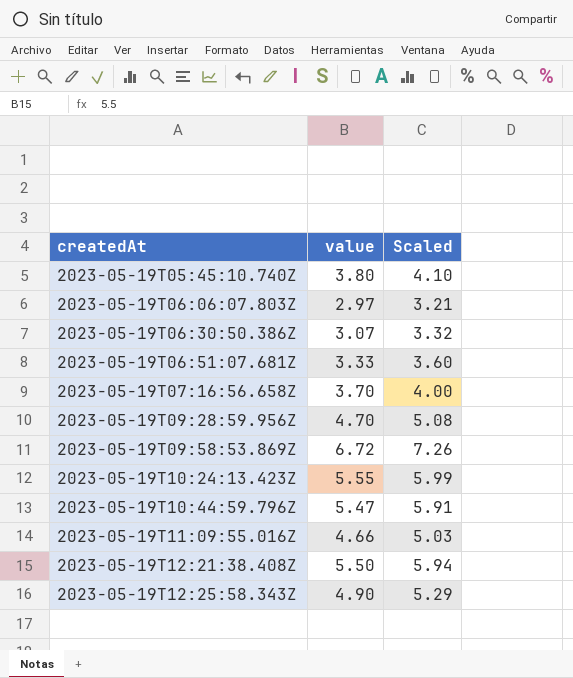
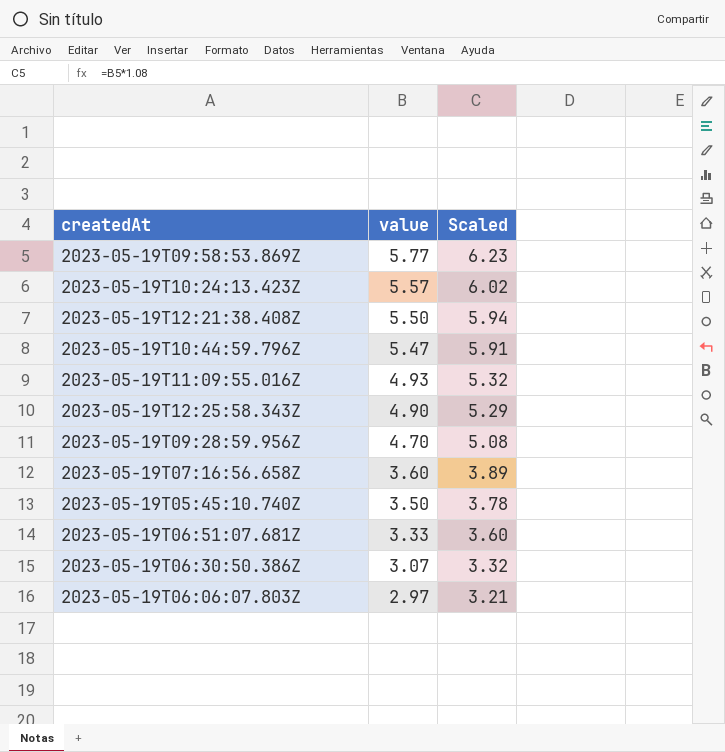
row order: createdAt ascending -> value descending
2023-05-19T09:58:53.869Z | value: 6.72 -> 5.77
2023-05-19T09:58:53.869Z | Scaled: 7.26 -> 6.23
2023-05-19T10:24:13.423Z | value: 5.55 -> 5.57
2023-05-19T10:24:13.423Z | Scaled: 5.99 -> 6.02
2023-05-19T11:09:55.016Z | value: 4.66 -> 4.93
2023-05-19T11:09:55.016Z | Scaled: 5.03 -> 5.32
2023-05-19T07:16:56.658Z | value: 3.70 -> 3.60
2023-05-19T07:16:56.658Z | Scaled: 4.00 -> 3.89
2023-05-19T05:45:10.740Z | value: 3.80 -> 3.50
2023-05-19T05:45:10.740Z | Scaled: 4.10 -> 3.78

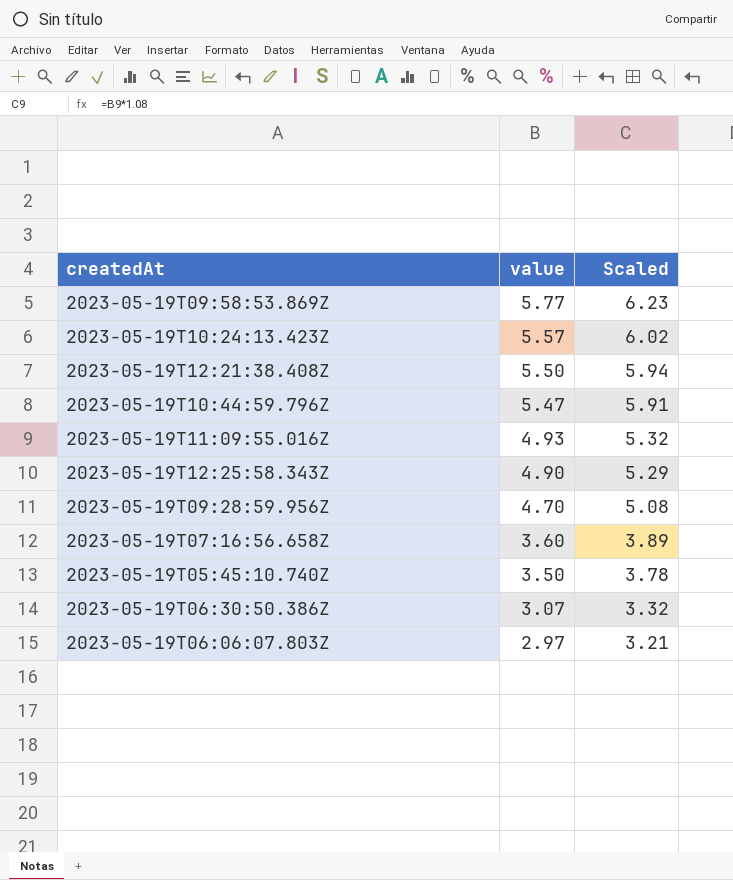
row 2023-05-19T06:51:07.681Z: 3.33 | 3.60 -> none

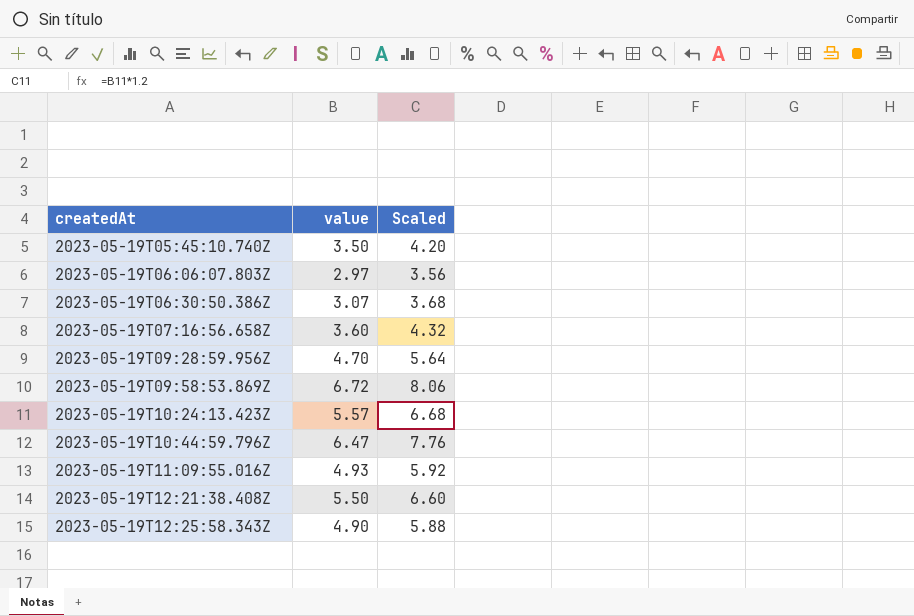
row order: value descending -> createdAt ascending
column Scaled | formula: [value] * 1.08 -> [value] * 1.2
2023-05-19T09:58:53.869Z | value: 5.77 -> 6.72
2023-05-19T10:44:59.796Z | value: 5.47 -> 6.47

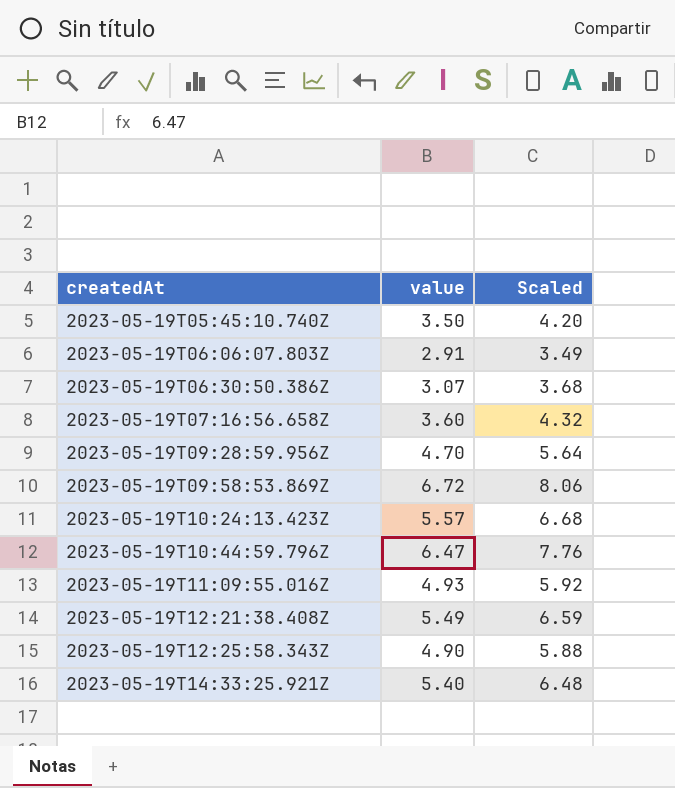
2023-05-19T06:06:07.803Z | value: 2.97 -> 2.91
2023-05-19T06:06:07.803Z | Scaled: 3.56 -> 3.49
2023-05-19T12:21:38.408Z | value: 5.50 -> 5.49
2023-05-19T12:21:38.408Z | Scaled: 6.60 -> 6.59
row 2023-05-19T14:33:25.921Z: none -> 5.40 | 6.48

